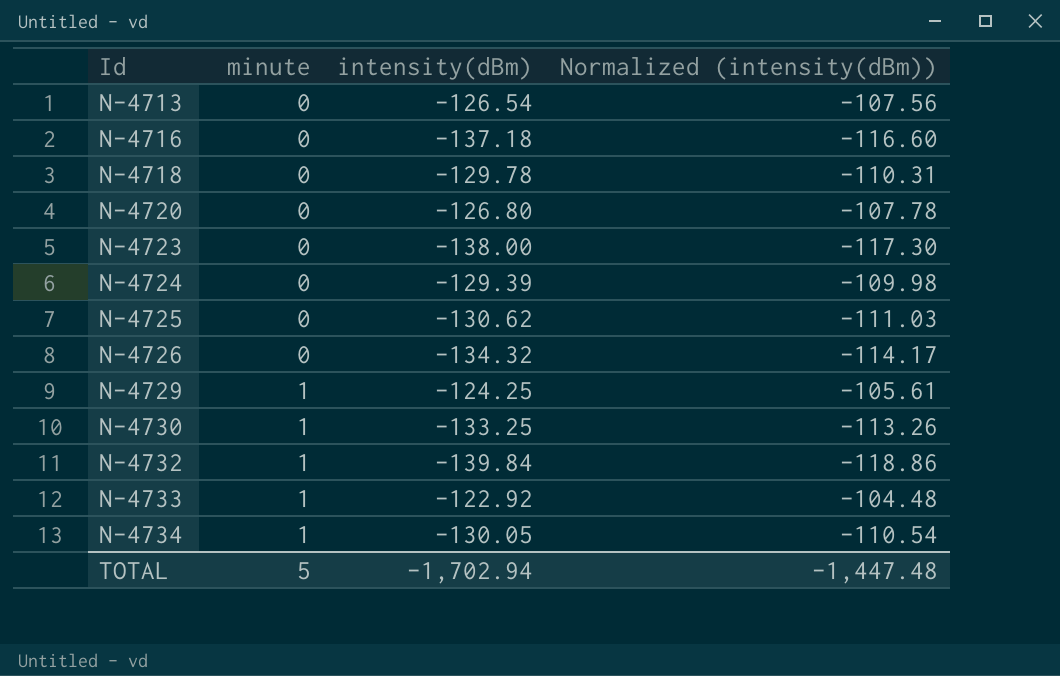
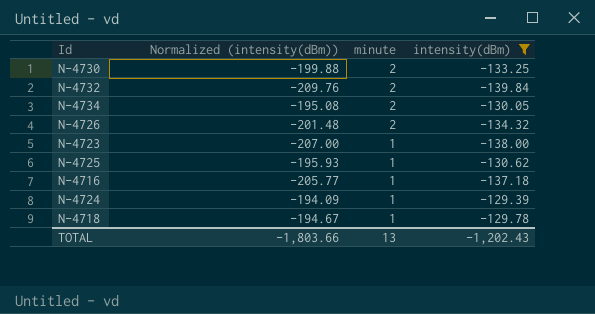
filter: none -> intensity(dBm) <= -129.39
row order: Id ascending -> minute descending
column Normalized (intensity(dBm)) | formula: [intensity(dBm)] * 0.85 -> [intensity(dBm)] * 1.5
column Normalized (intensity(dBm)) | position: 4 -> 2
N-4730 | minute: 1 -> 2
N-4732 | minute: 1 -> 2
N-4734 | minute: 1 -> 2
N-4726 | minute: 0 -> 2
N-4723 | minute: 0 -> 1
N-4725 | minute: 0 -> 1
N-4716 | minute: 0 -> 1
N-4724 | minute: 0 -> 1
N-4718 | minute: 0 -> 1
TOTAL | Normalized (intensity(dBm)): -1,447.48 -> -1,803.66
TOTAL | minute: 5 -> 13
TOTAL | intensity(dBm): -1,702.94 -> -1,202.43

